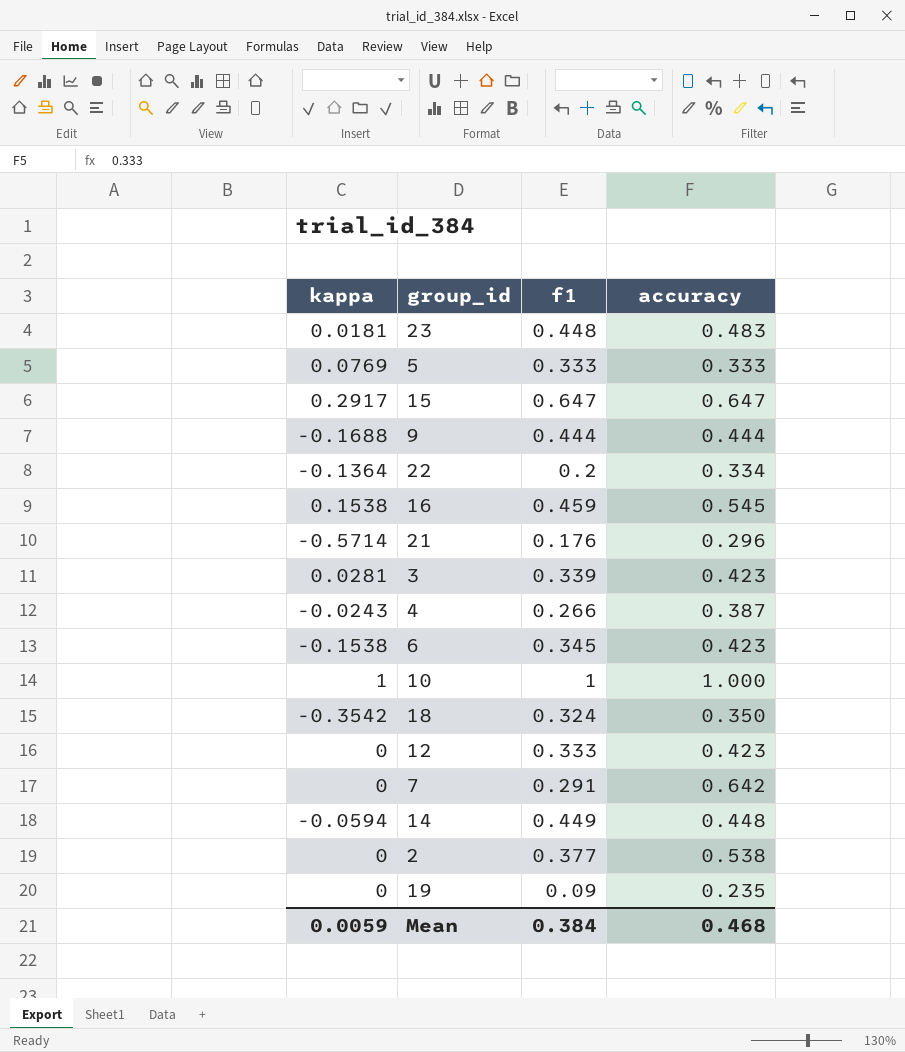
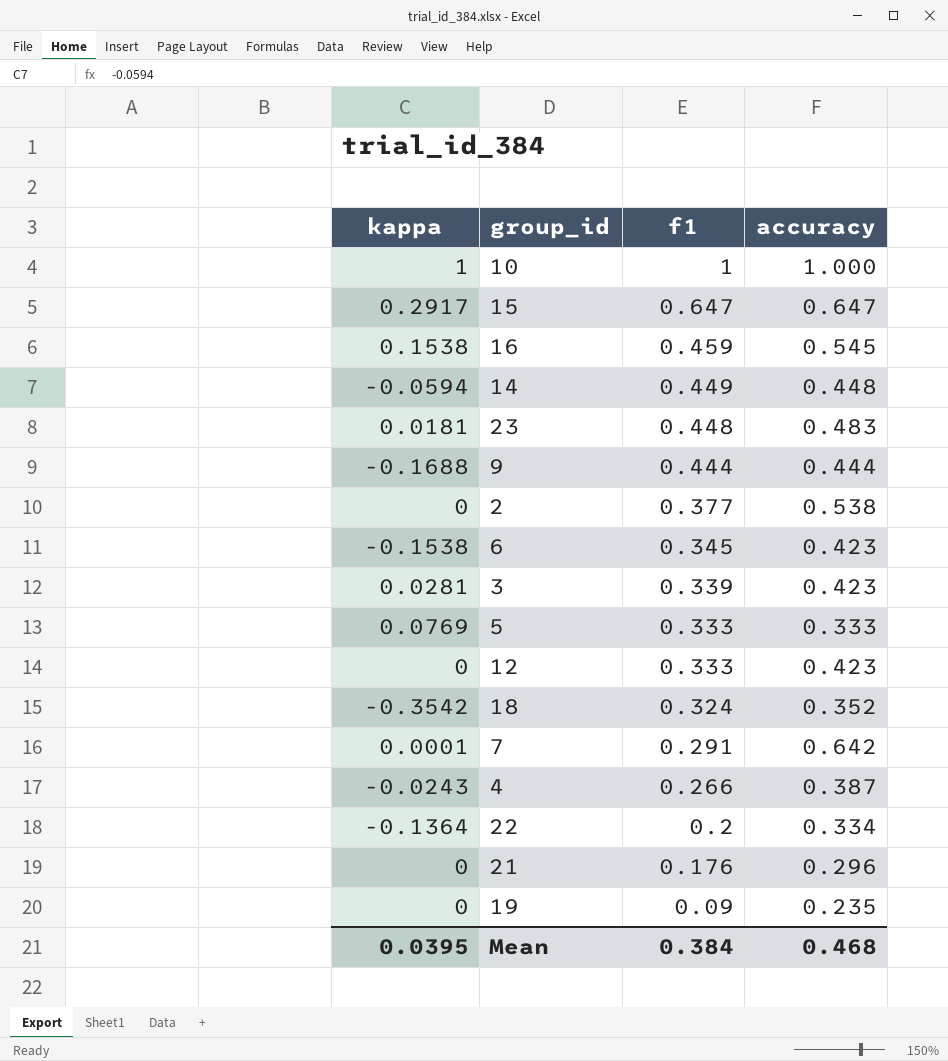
row order: none -> f1 descending
18 | accuracy: 0.350 -> 0.352
7 | kappa: 0 -> 0.0001
21 | kappa: -0.5714 -> 0
Mean | kappa: 0.0059 -> 0.0395

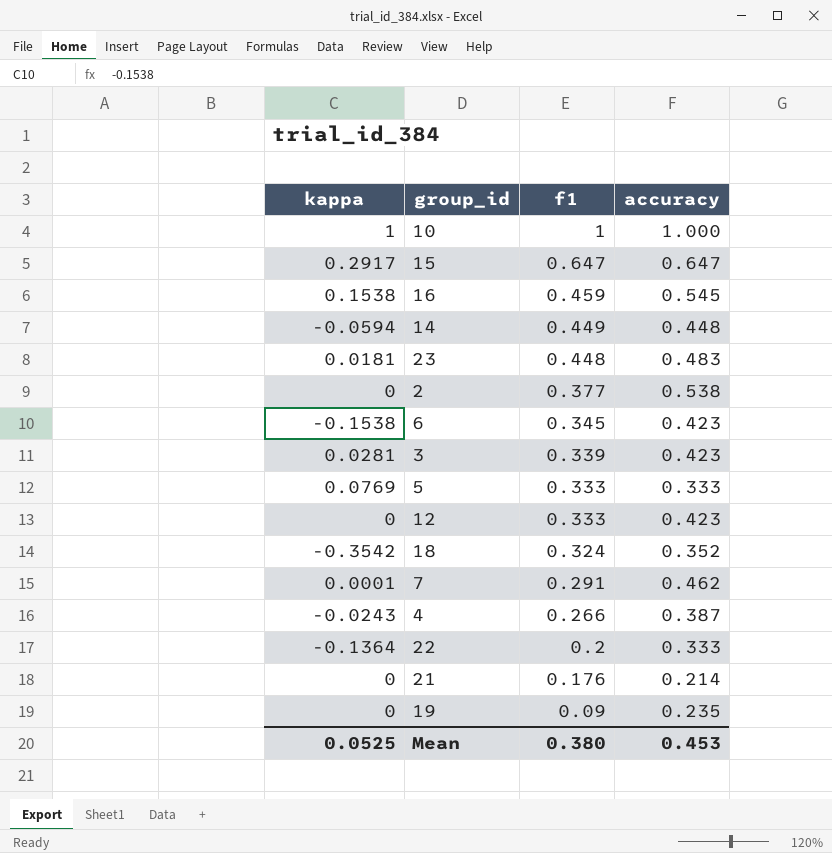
row 9: -0.1688 | 0.444 | 0.444 -> none
7 | accuracy: 0.642 -> 0.462
22 | accuracy: 0.334 -> 0.333
21 | accuracy: 0.296 -> 0.214
Mean | kappa: 0.0395 -> 0.0525
Mean | f1: 0.384 -> 0.380
Mean | accuracy: 0.468 -> 0.453

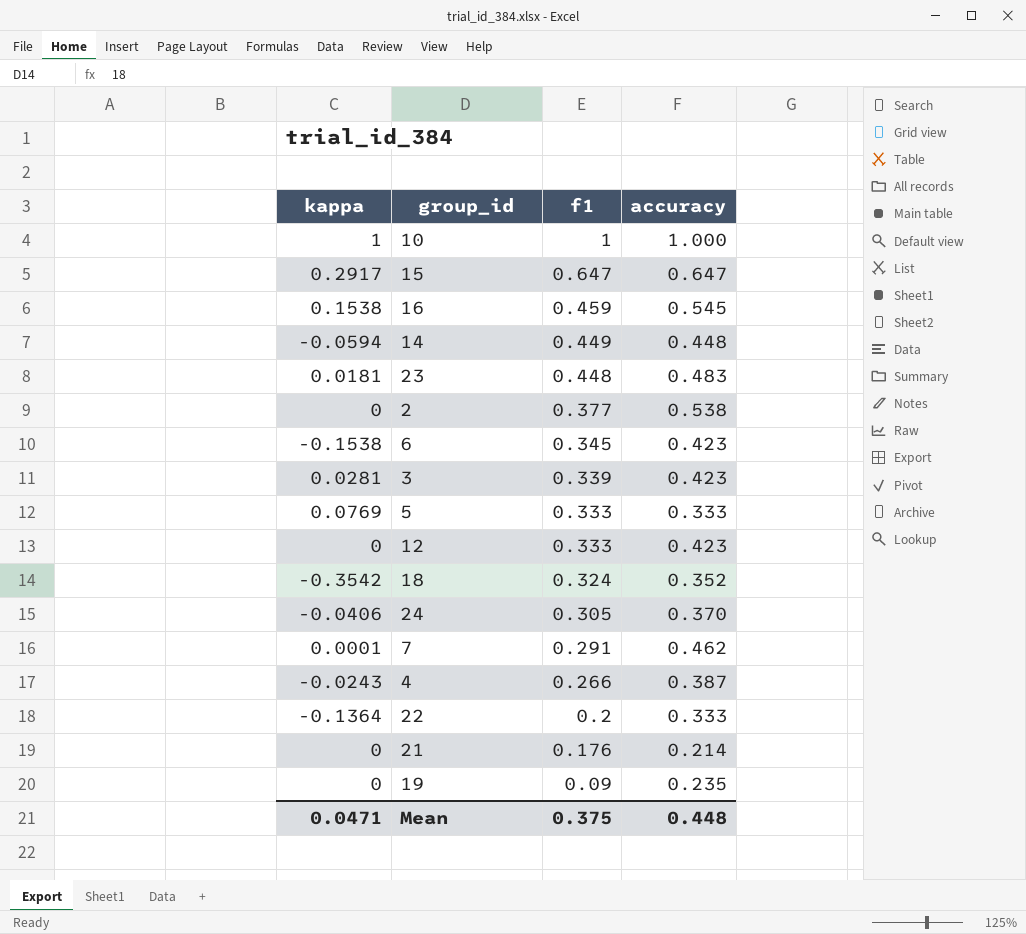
row 24: none -> -0.0406 | 0.305 | 0.370
Mean | kappa: 0.0525 -> 0.0471
Mean | f1: 0.380 -> 0.375
Mean | accuracy: 0.453 -> 0.448

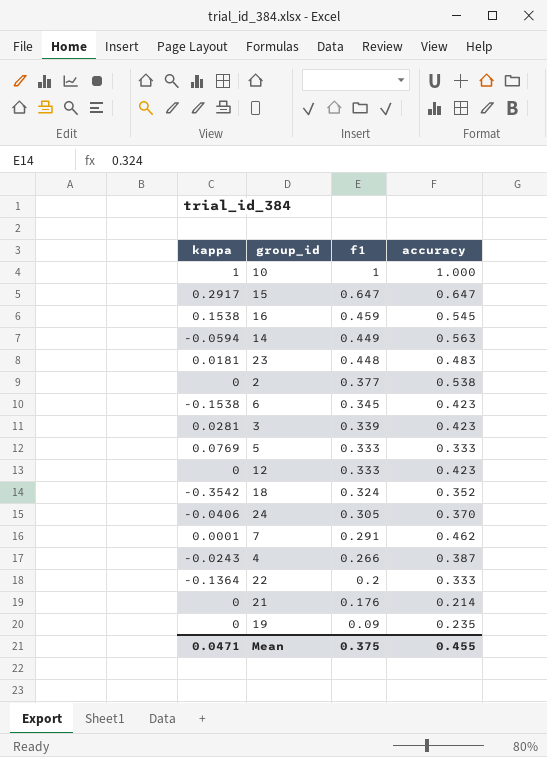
14 | accuracy: 0.448 -> 0.563
Mean | accuracy: 0.448 -> 0.455

